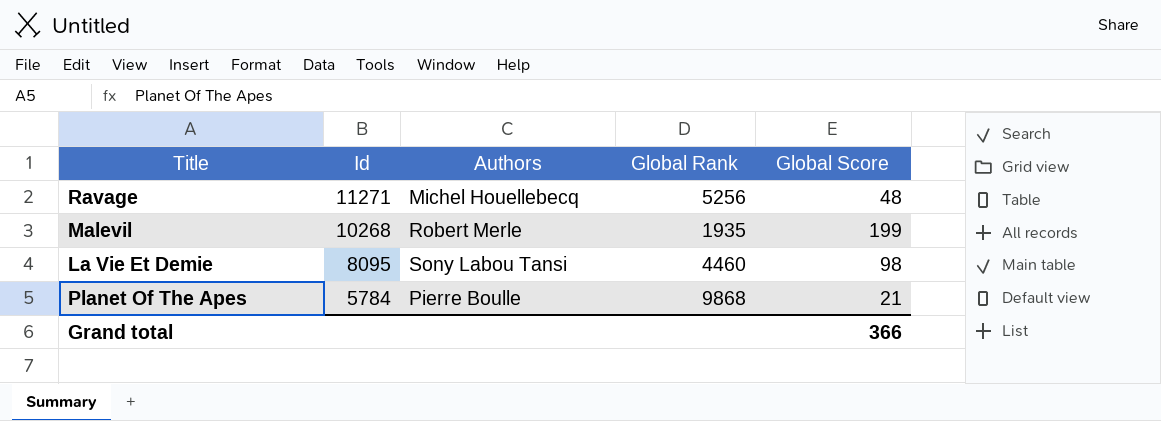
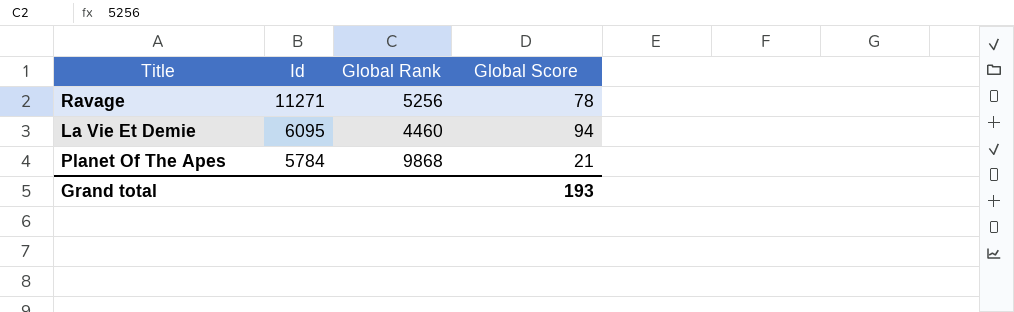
column Authors | position: 3 -> none
row Malevil: 10268 | Robert Merle | 1935 | 199 -> none
Ravage | Global Score: 48 -> 78
La Vie Et Demie | Id: 8095 -> 6095
La Vie Et Demie | Global Score: 98 -> 94
Grand total | Global Score: 366 -> 193

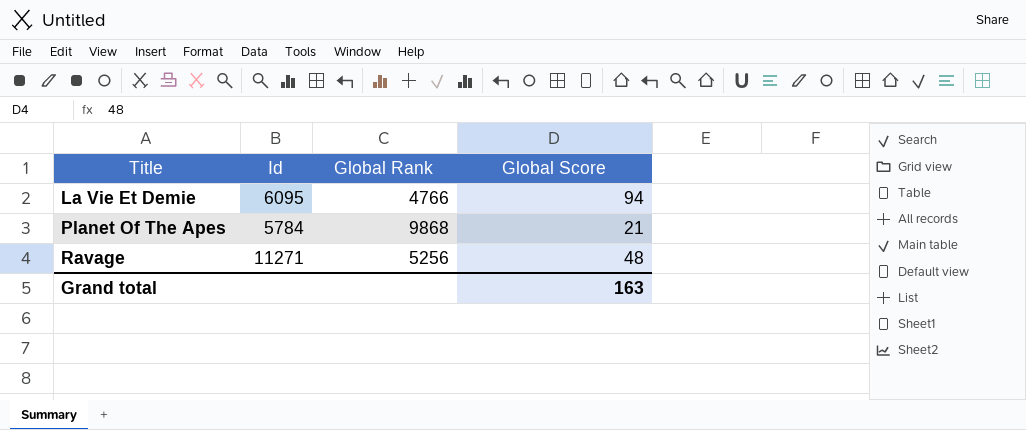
row order: Id descending -> Title ascending
La Vie Et Demie | Global Rank: 4460 -> 4766
Ravage | Global Score: 78 -> 48
Grand total | Global Score: 193 -> 163

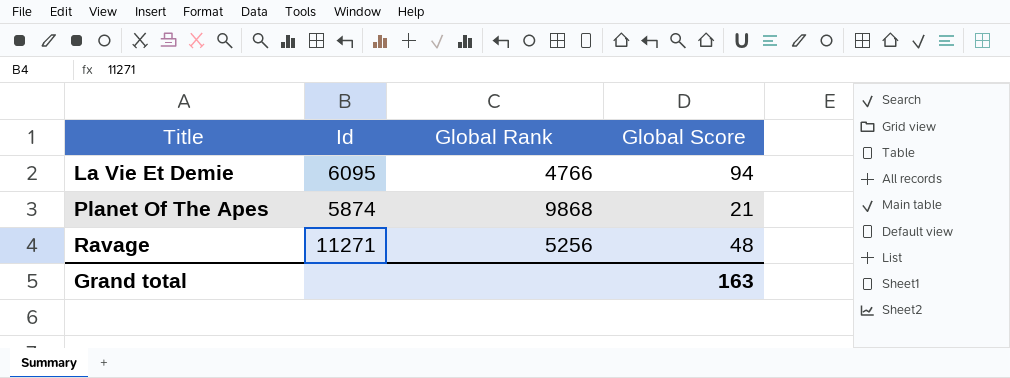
Planet Of The Apes | Id: 5784 -> 5874

